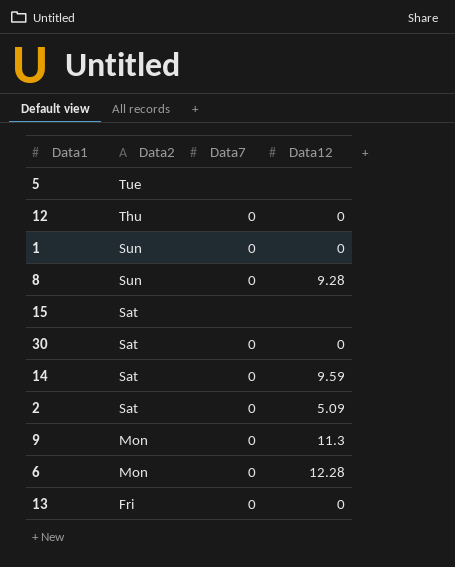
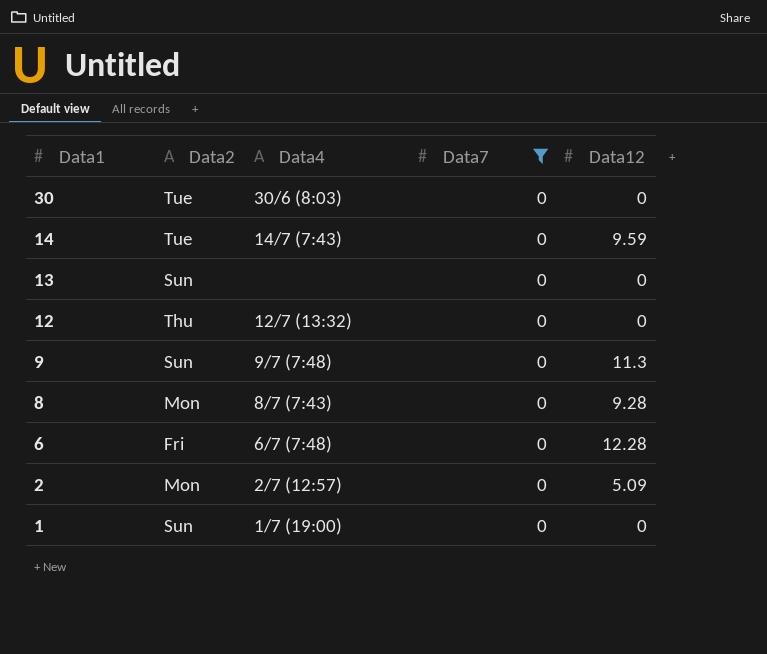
filter: none -> Data7 = 0
row order: Data2 descending -> Data1 descending
column Data4 | position: none -> 3
30 | Data2: Sat -> Tue
14 | Data2: Sat -> Tue
13 | Data2: Fri -> Sun
9 | Data2: Mon -> Sun
8 | Data2: Sun -> Mon
6 | Data2: Mon -> Fri
2 | Data2: Sat -> Mon

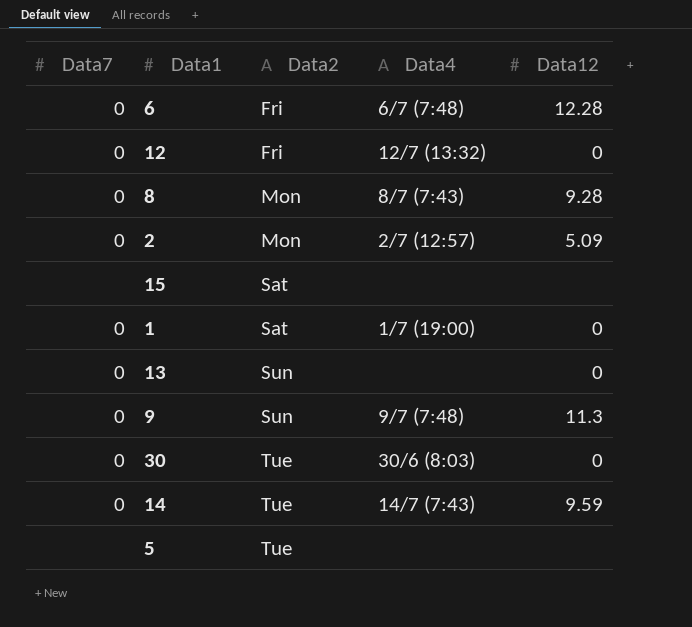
filter: Data7 = 0 -> none
row order: Data1 descending -> Data2 ascending
column Data7 | position: 4 -> 1
12 | Data2: Thu -> Fri
1 | Data2: Sun -> Sat

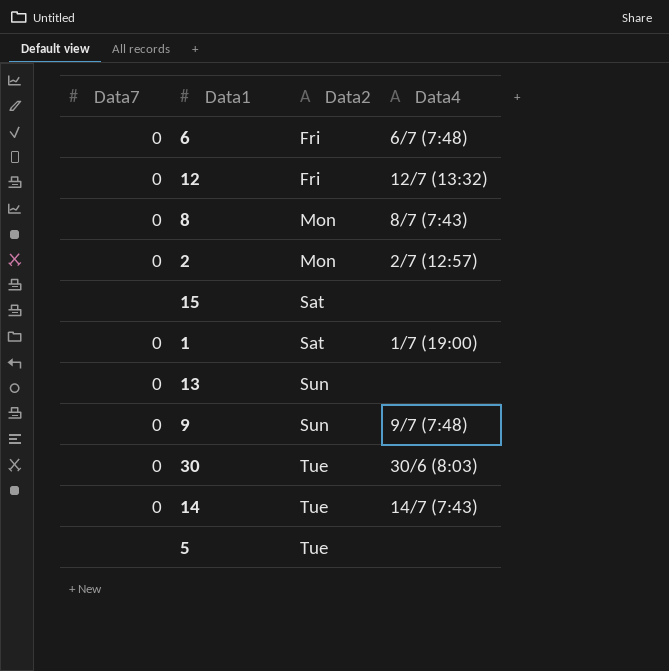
column Data12 | position: 5 -> none

